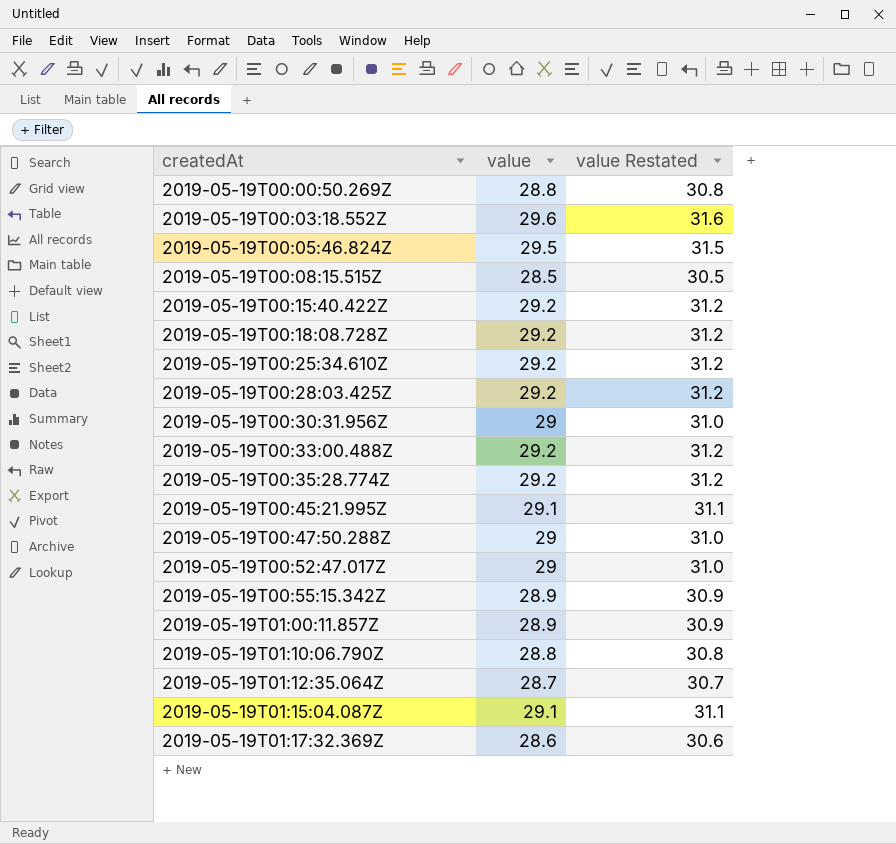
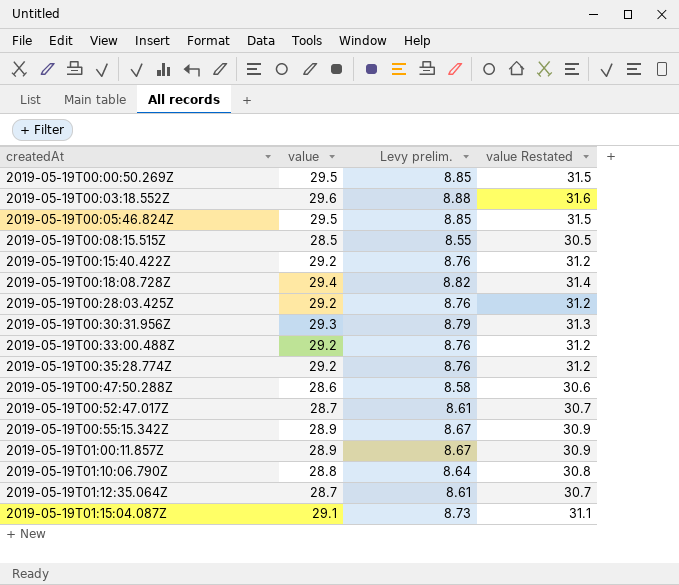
column Levy prelim. | formula: none -> [value] * 0.3
row 2019-05-19T00:25:34.610Z: 29.2 | 31.2 -> none
row 2019-05-19T00:45:21.995Z: 29.1 | 31.1 -> none
row 2019-05-19T01:17:32.369Z: 28.6 | 30.6 -> none
2019-05-19T00:00:50.269Z | value: 28.8 -> 29.5
2019-05-19T00:00:50.269Z | value Restated: 30.8 -> 31.5
2019-05-19T00:18:08.728Z | value: 29.2 -> 29.4
2019-05-19T00:18:08.728Z | value Restated: 31.2 -> 31.4
2019-05-19T00:30:31.956Z | value: 29 -> 29.3
2019-05-19T00:30:31.956Z | value Restated: 31.0 -> 31.3
2019-05-19T00:47:50.288Z | value: 29 -> 28.6
2019-05-19T00:47:50.288Z | value Restated: 31.0 -> 30.6
2019-05-19T00:52:47.017Z | value: 29 -> 28.7
2019-05-19T00:52:47.017Z | value Restated: 31.0 -> 30.7

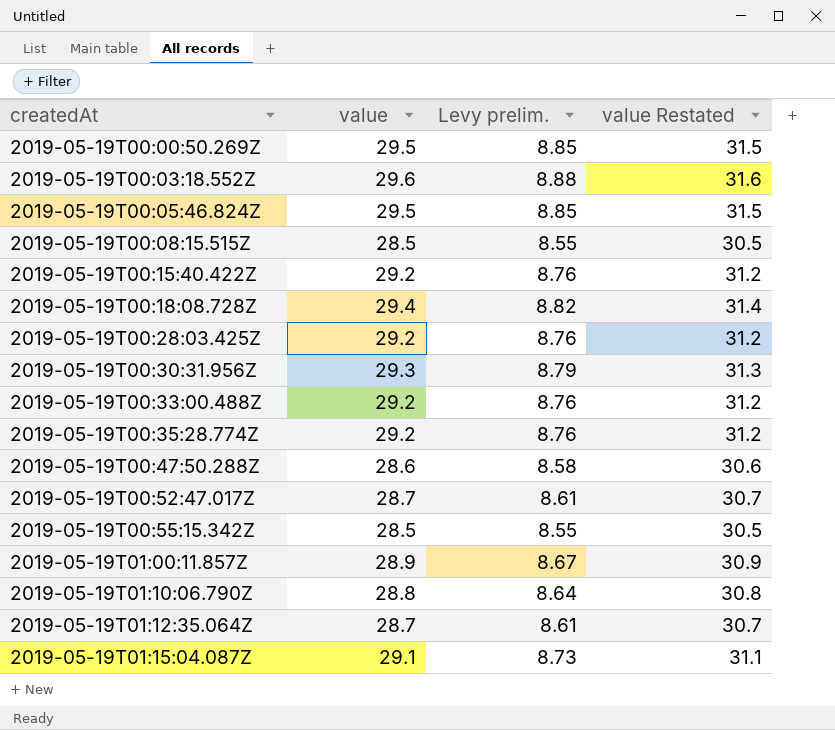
2019-05-19T00:55:15.342Z | value: 28.9 -> 28.5
2019-05-19T00:55:15.342Z | Levy prelim.: 8.67 -> 8.55
2019-05-19T00:55:15.342Z | value Restated: 30.9 -> 30.5

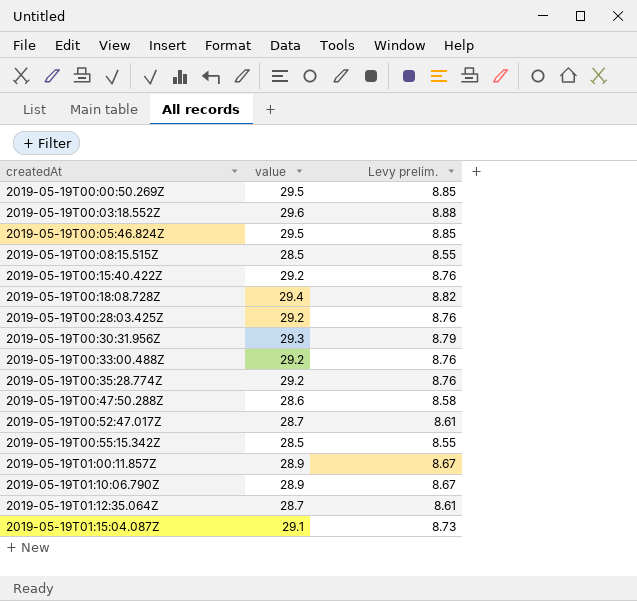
column value Restated | formula: [value] + 2 -> none
2019-05-19T01:10:06.790Z | value: 28.8 -> 28.9
2019-05-19T01:10:06.790Z | Levy prelim.: 8.64 -> 8.67

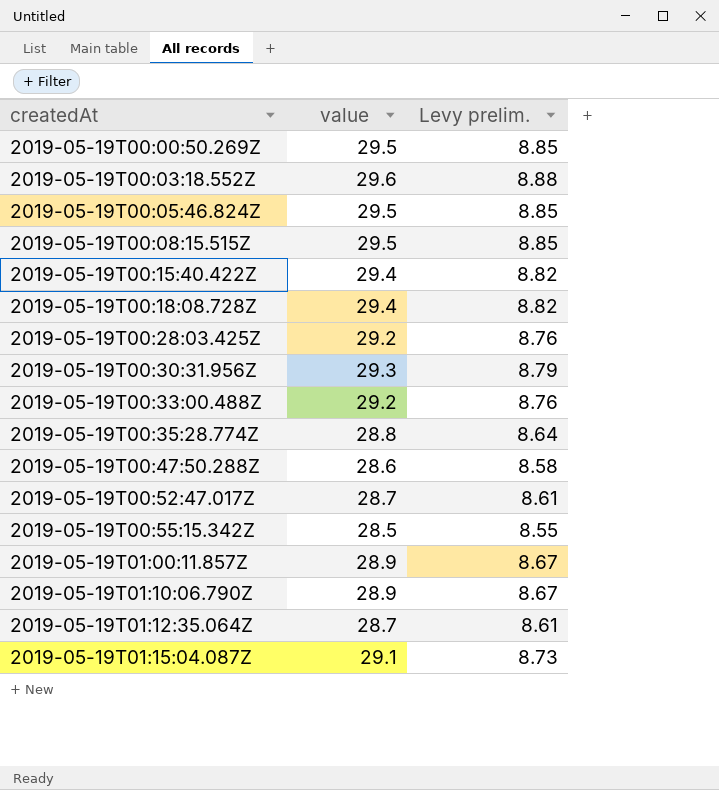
2019-05-19T00:08:15.515Z | value: 28.5 -> 29.5
2019-05-19T00:08:15.515Z | Levy prelim.: 8.55 -> 8.85
2019-05-19T00:15:40.422Z | value: 29.2 -> 29.4
2019-05-19T00:15:40.422Z | Levy prelim.: 8.76 -> 8.82
2019-05-19T00:35:28.774Z | value: 29.2 -> 28.8
2019-05-19T00:35:28.774Z | Levy prelim.: 8.76 -> 8.64

